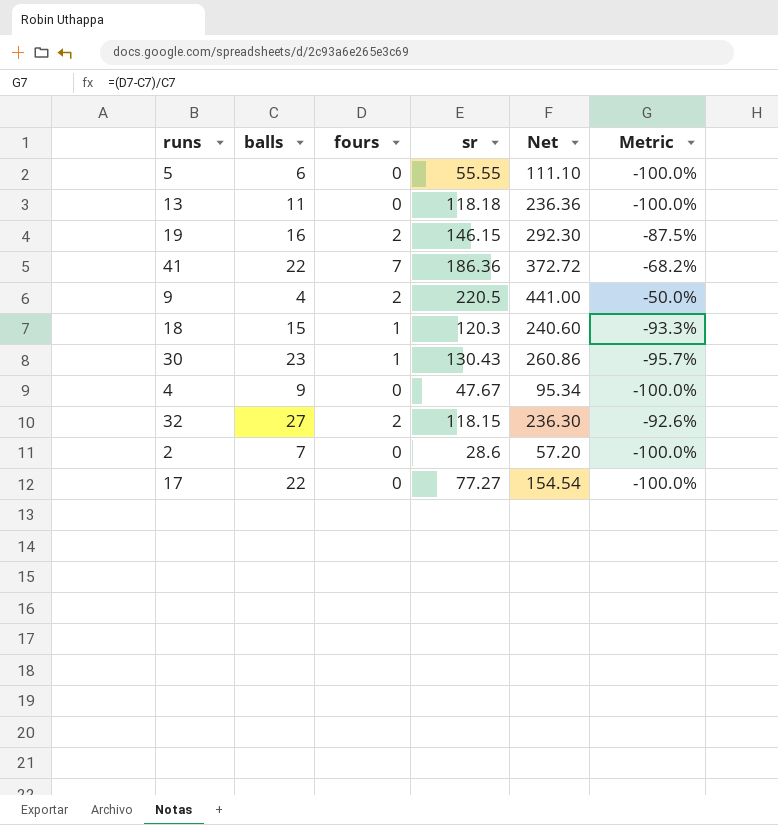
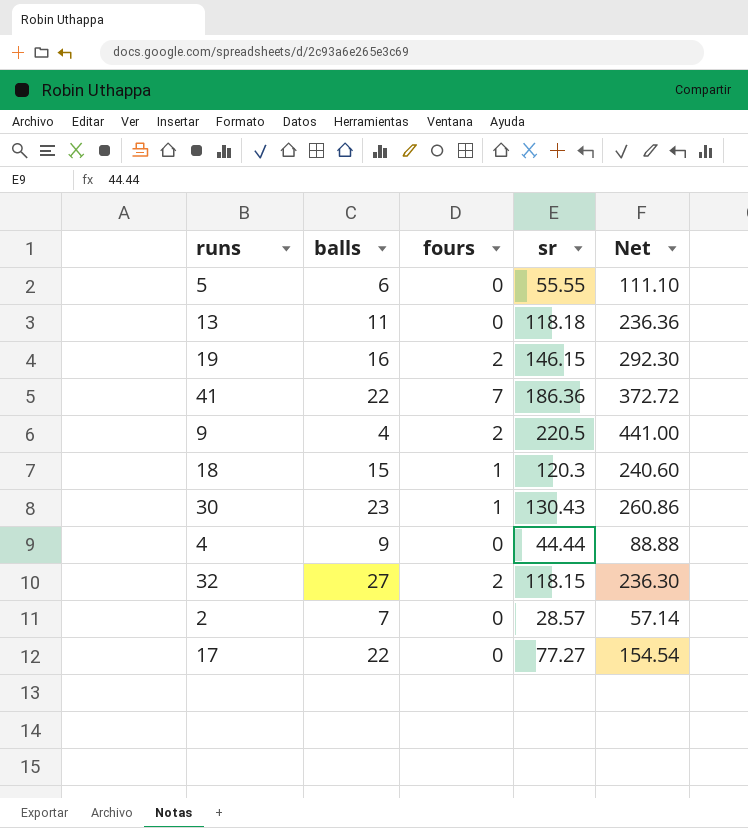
column Metric | formula: ([fours] - [balls]) / [balls] -> none
4 | sr: 47.67 -> 44.44
4 | Net: 95.34 -> 88.88
2 | sr: 28.6 -> 28.57
2 | Net: 57.20 -> 57.14

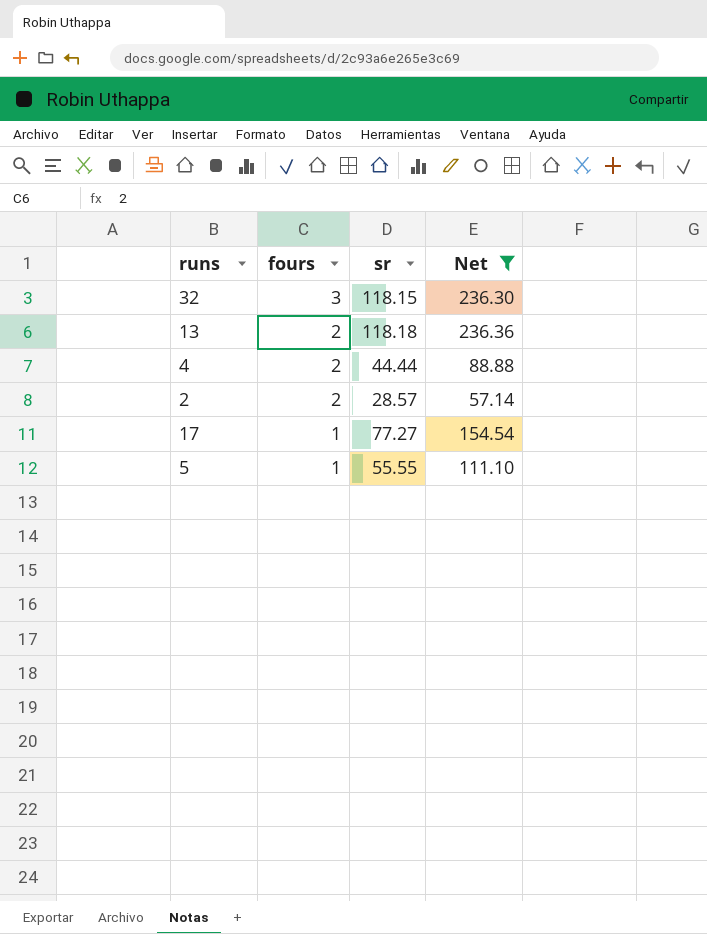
filter: none -> Net <= 236.36
row order: none -> fours descending
column balls | position: 2 -> none
32 | fours: 2 -> 3
13 | fours: 0 -> 2
4 | fours: 0 -> 2
2 | fours: 0 -> 2
17 | fours: 0 -> 1
5 | fours: 0 -> 1

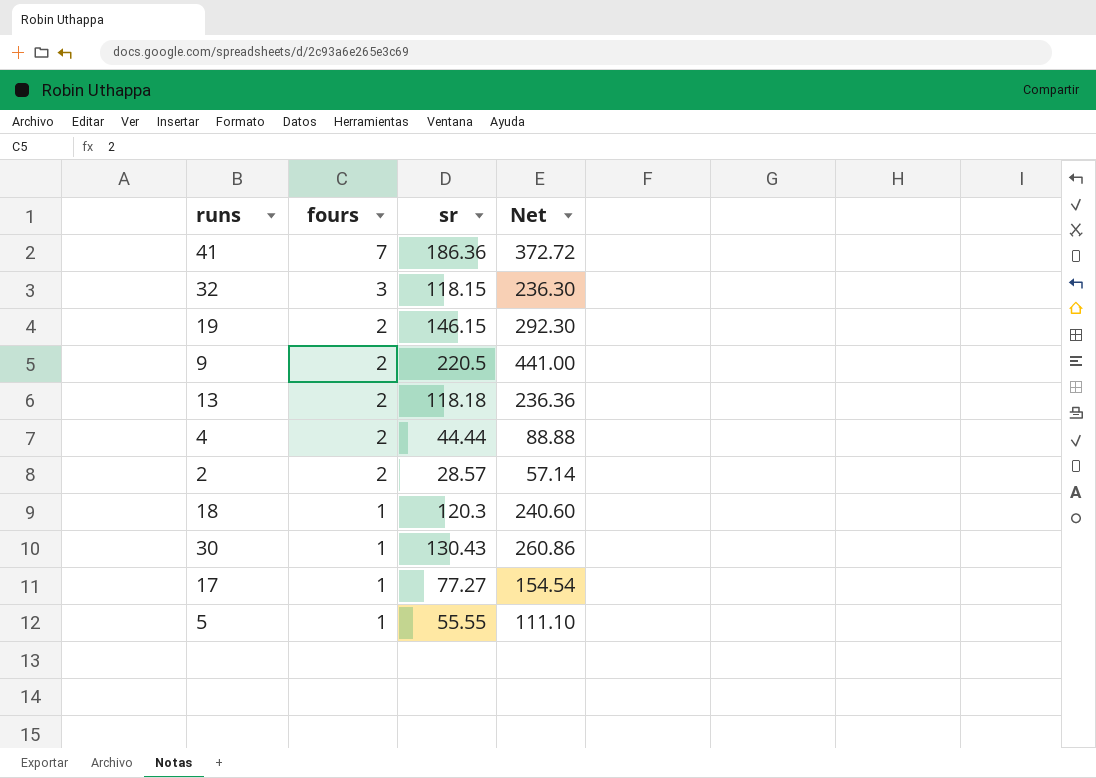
filter: Net <= 236.36 -> none

